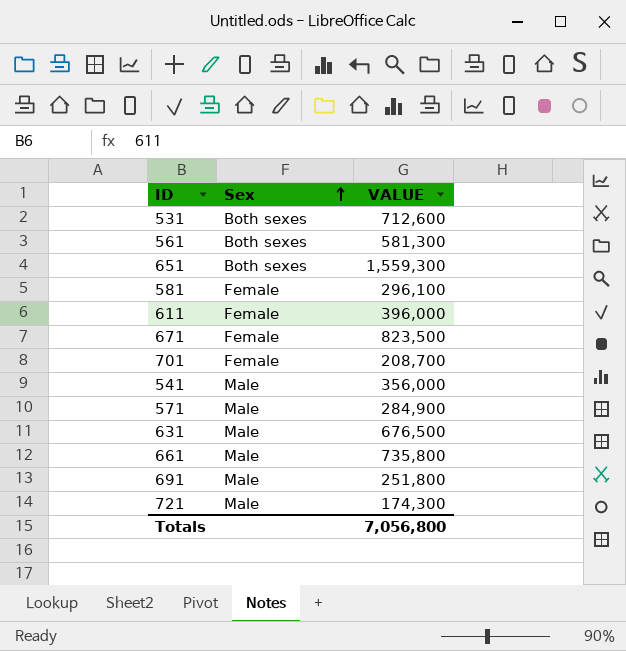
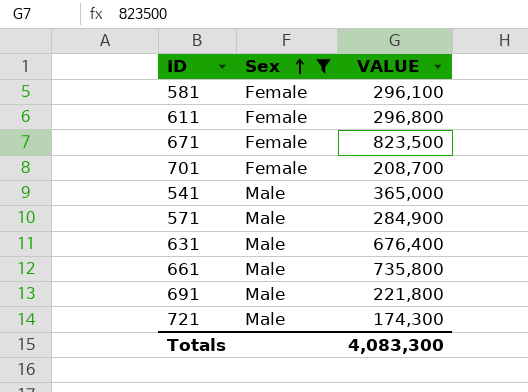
filter: none -> Sex != Both sexes
611 | VALUE: 396,000 -> 296,800
541 | VALUE: 356,000 -> 365,000
631 | VALUE: 676,500 -> 676,400
691 | VALUE: 251,800 -> 221,800
Totals | VALUE: 7,056,800 -> 4,083,300

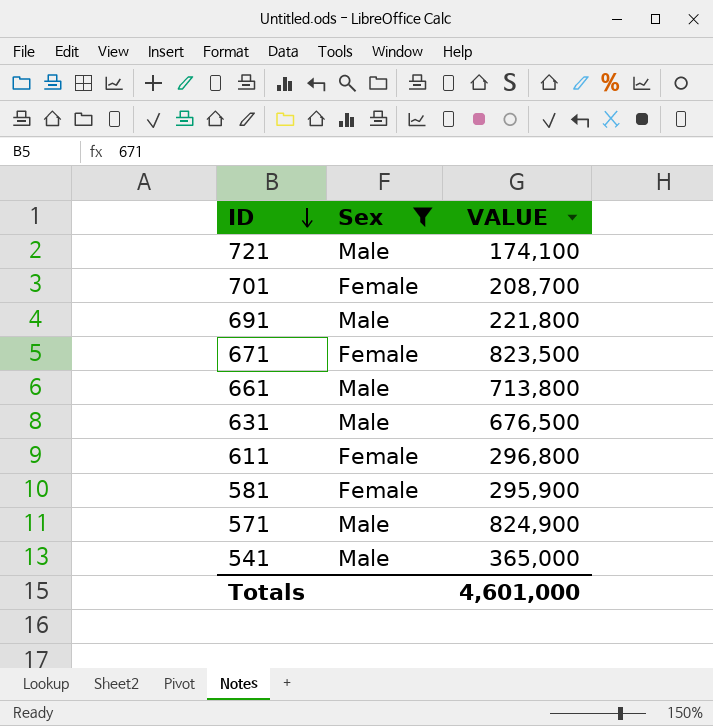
row order: Sex ascending -> ID descending
721 | VALUE: 174,300 -> 174,100
661 | VALUE: 735,800 -> 713,800
631 | VALUE: 676,400 -> 676,500
581 | VALUE: 296,100 -> 295,900
571 | VALUE: 284,900 -> 824,900
Totals | VALUE: 4,083,300 -> 4,601,000

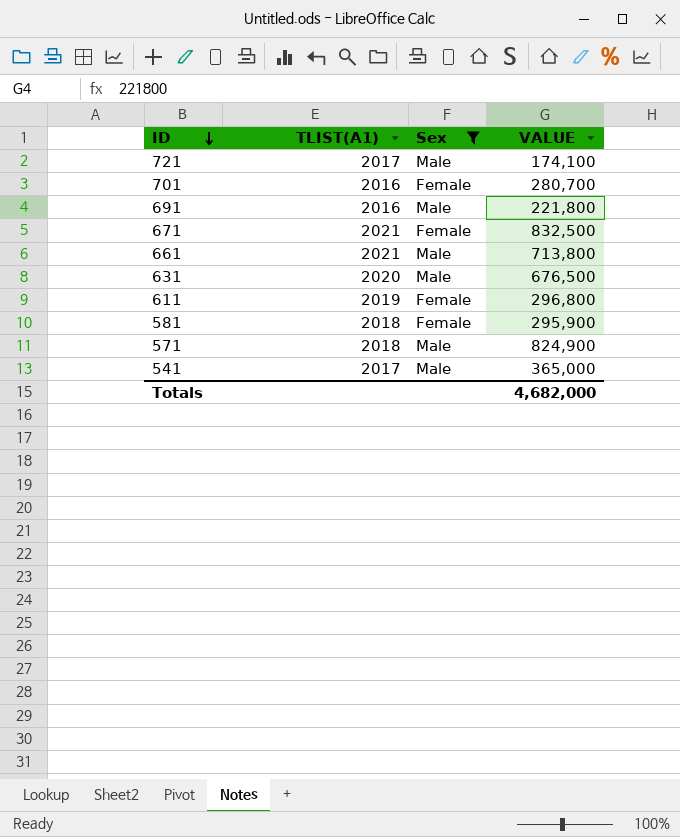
column TLIST(A1) | position: none -> 2
701 | VALUE: 208,700 -> 280,700
671 | VALUE: 823,500 -> 832,500
Totals | VALUE: 4,601,000 -> 4,682,000

